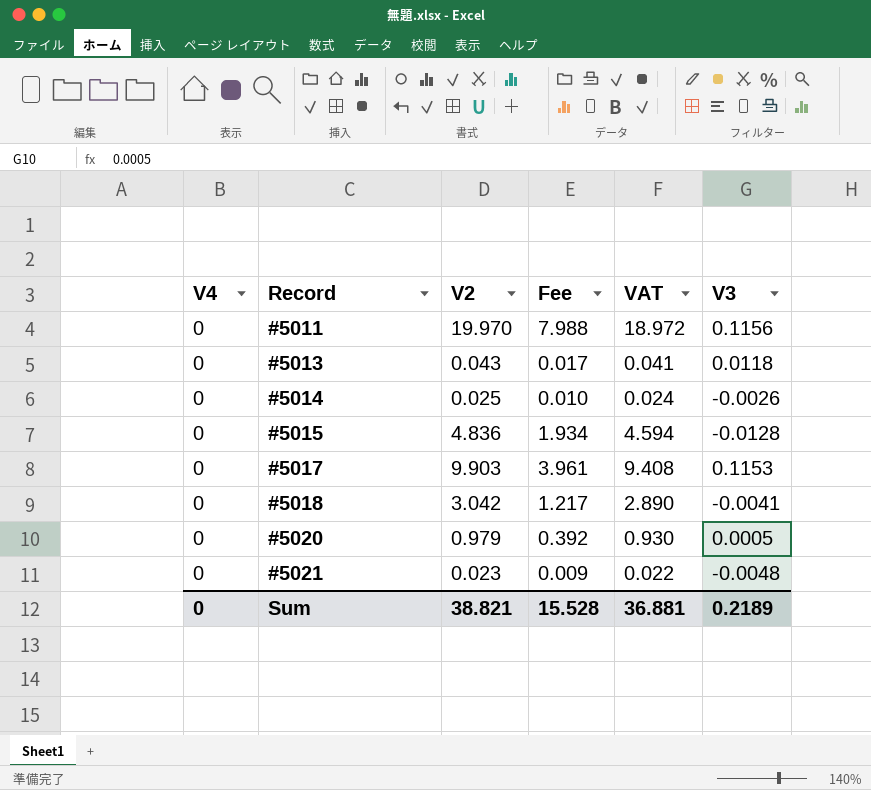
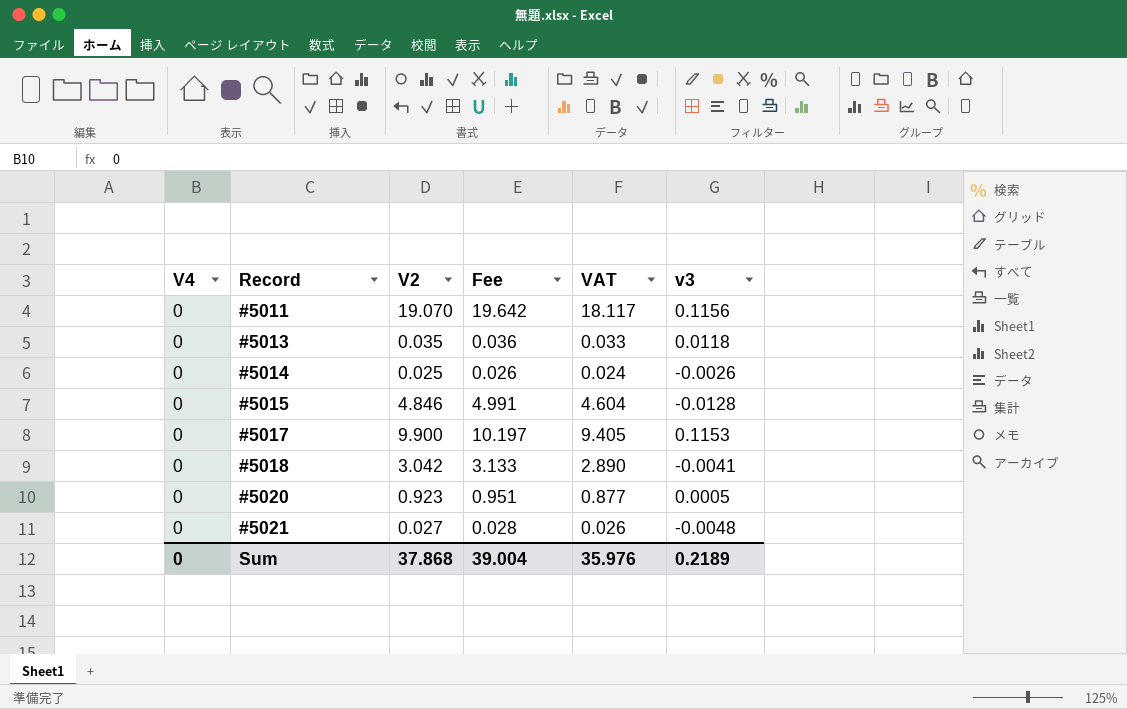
column Fee | formula: [V2] * 0.4 -> [V2] * 1.03
column name: V3 -> v3
#5011 | V2: 19.970 -> 19.070
#5011 | VAT: 18.972 -> 18.117
#5013 | V2: 0.043 -> 0.035
#5013 | VAT: 0.041 -> 0.033
#5015 | V2: 4.836 -> 4.846
#5015 | VAT: 4.594 -> 4.604
#5017 | V2: 9.903 -> 9.900
#5017 | VAT: 9.408 -> 9.405
#5020 | V2: 0.979 -> 0.923
#5020 | VAT: 0.930 -> 0.877
#5021 | V2: 0.023 -> 0.027
#5021 | VAT: 0.022 -> 0.026
Sum | V2: 38.821 -> 37.868
Sum | Fee: 15.528 -> 39.004
Sum | VAT: 36.881 -> 35.976

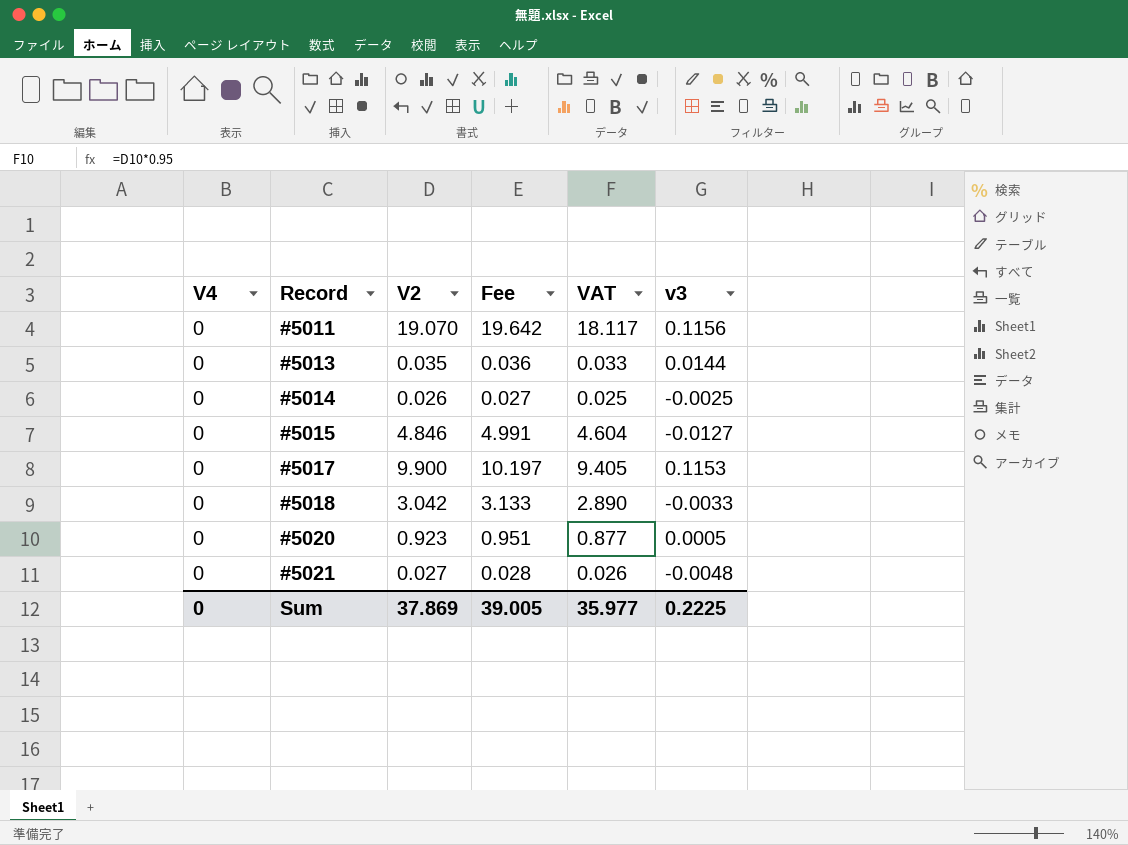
#5013 | v3: 0.0118 -> 0.0144
#5014 | V2: 0.025 -> 0.026
#5014 | Fee: 0.026 -> 0.027
#5014 | VAT: 0.024 -> 0.025
#5014 | v3: -0.0026 -> -0.0025
#5015 | v3: -0.0128 -> -0.0127
#5018 | v3: -0.0041 -> -0.0033
Sum | V2: 37.868 -> 37.869
Sum | Fee: 39.004 -> 39.005
Sum | VAT: 35.976 -> 35.977
Sum | v3: 0.2189 -> 0.2225

